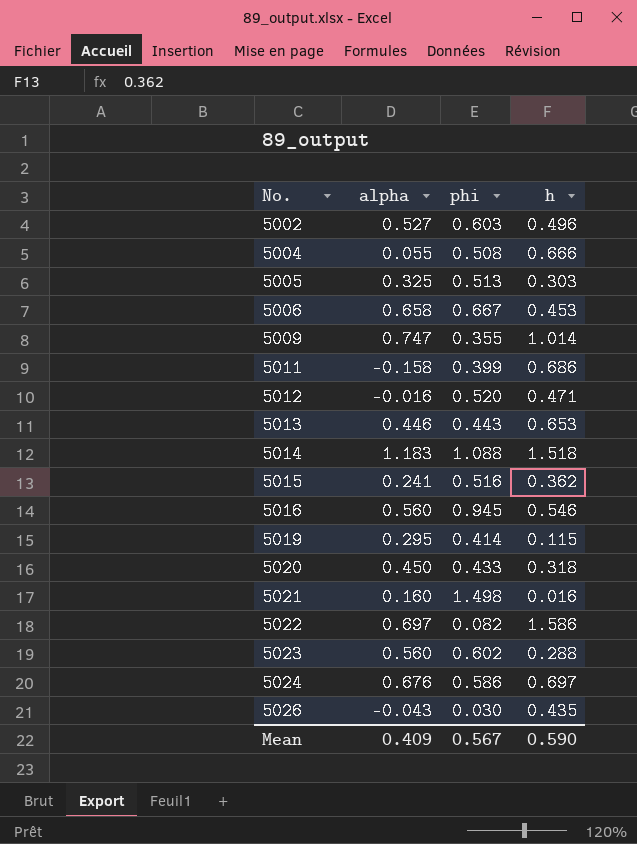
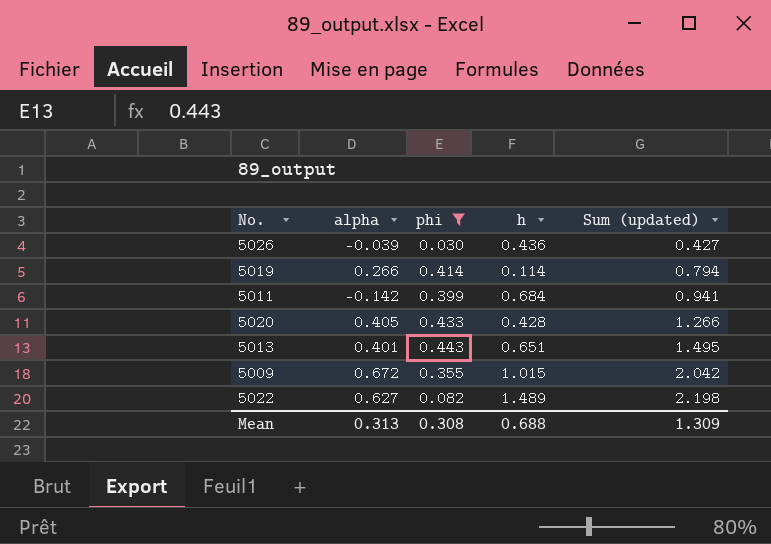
filter: none -> phi <= 0.443
row order: No. ascending -> Sum (updated) ascending
column Sum (updated) | formula: none -> [alpha] + [phi] + [h]
5026 | alpha: -0.043 -> -0.039
5026 | h: 0.435 -> 0.436
5019 | alpha: 0.295 -> 0.266
5019 | h: 0.115 -> 0.114
5011 | alpha: -0.158 -> -0.142
5011 | h: 0.686 -> 0.684
5020 | alpha: 0.450 -> 0.405
5020 | h: 0.318 -> 0.428
5013 | alpha: 0.446 -> 0.401
5013 | h: 0.653 -> 0.651
5009 | alpha: 0.747 -> 0.672
5009 | h: 1.014 -> 1.015
5022 | alpha: 0.697 -> 0.627
5022 | h: 1.586 -> 1.489
Mean | alpha: 0.409 -> 0.313
Mean | phi: 0.567 -> 0.308
Mean | h: 0.590 -> 0.688

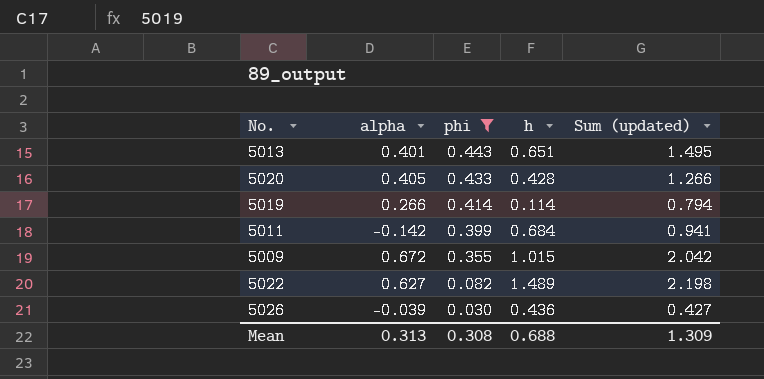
row order: Sum (updated) ascending -> phi descending

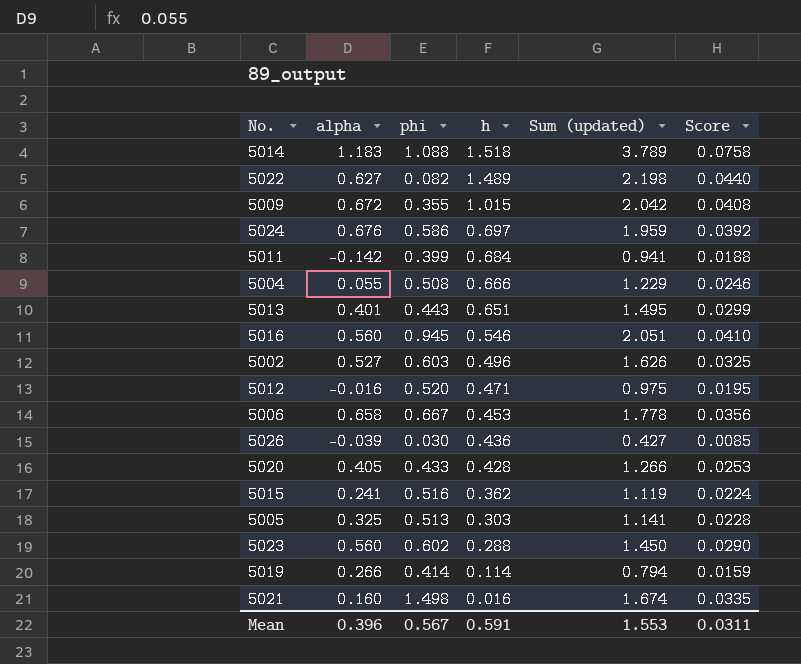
filter: phi <= 0.443 -> none
row order: phi descending -> h descending
column Score | formula: none -> [Sum (updated)] * 0.02
Mean | alpha: 0.313 -> 0.396
Mean | phi: 0.308 -> 0.567
Mean | h: 0.688 -> 0.591
Mean | Sum (updated): 1.309 -> 1.553

